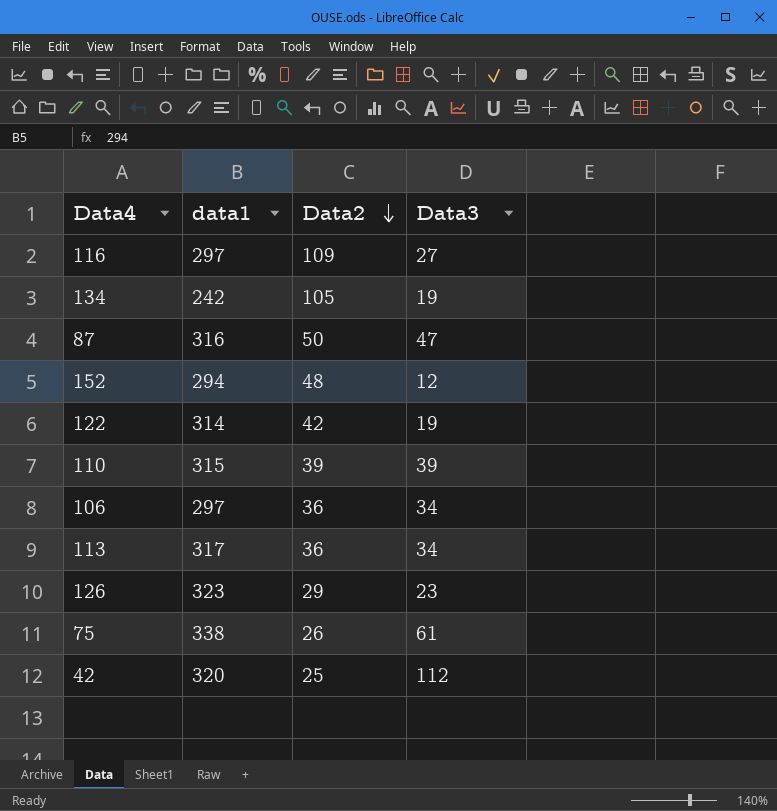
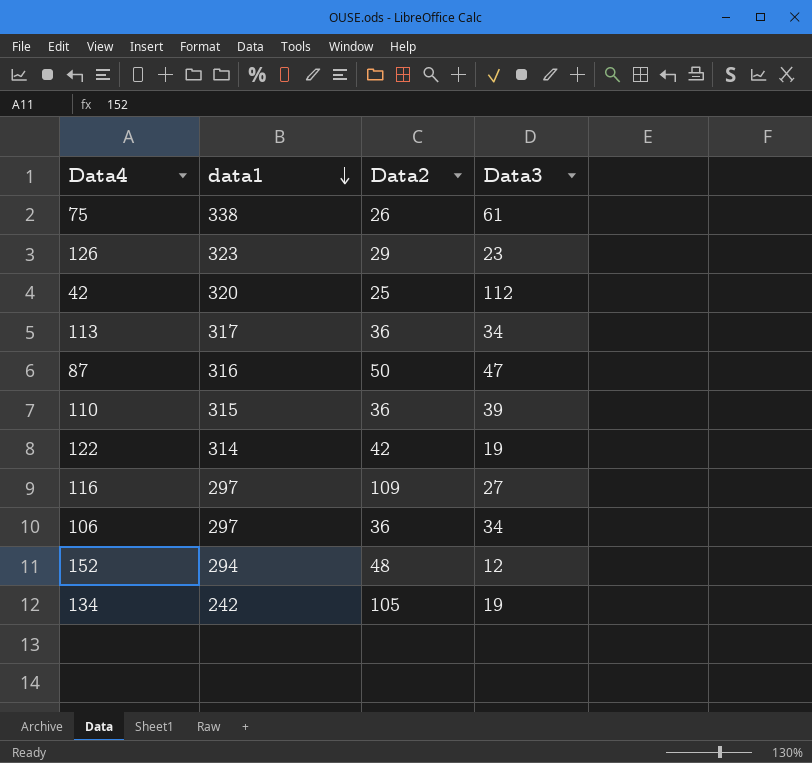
row order: Data2 descending -> data1 descending
110 | Data2: 39 -> 36

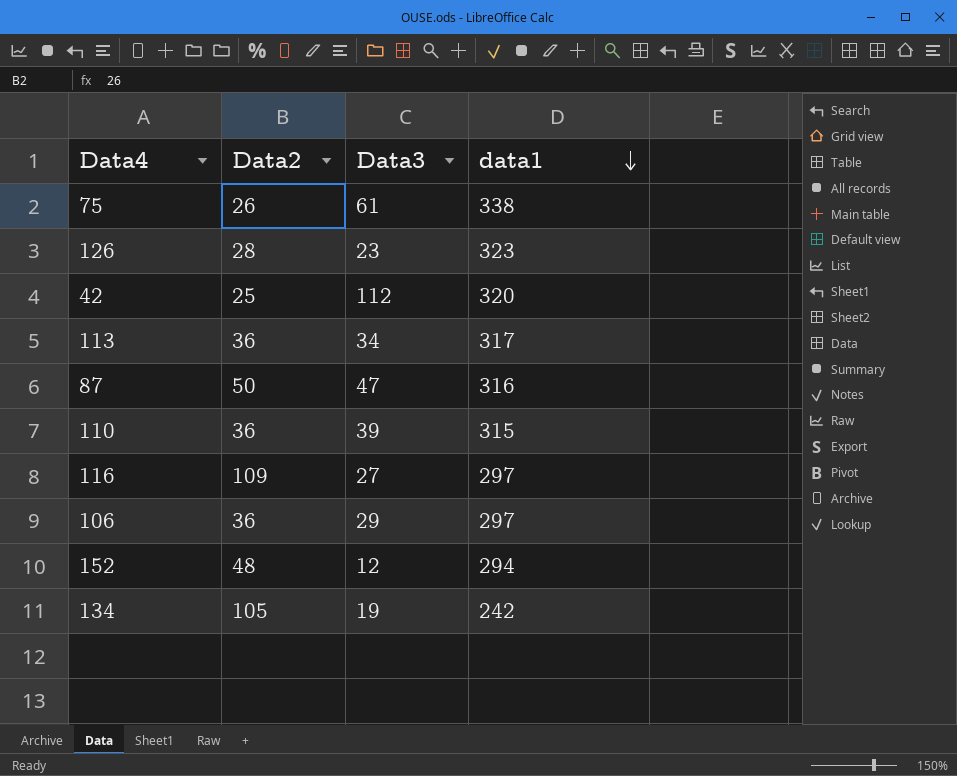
column data1 | position: 2 -> 4
row 122: 314 | 42 | 19 -> none
126 | Data2: 29 -> 28
106 | Data3: 34 -> 29

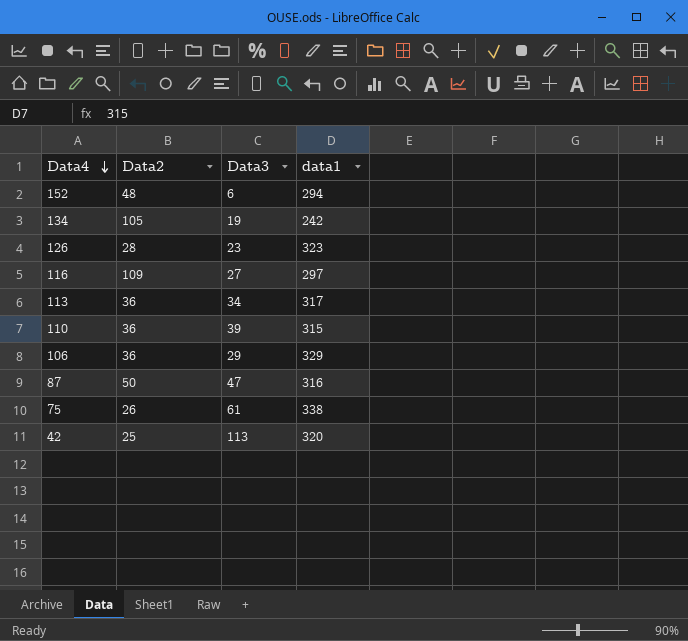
row order: data1 descending -> Data4 descending
152 | Data3: 12 -> 6
106 | data1: 297 -> 329
42 | Data3: 112 -> 113

